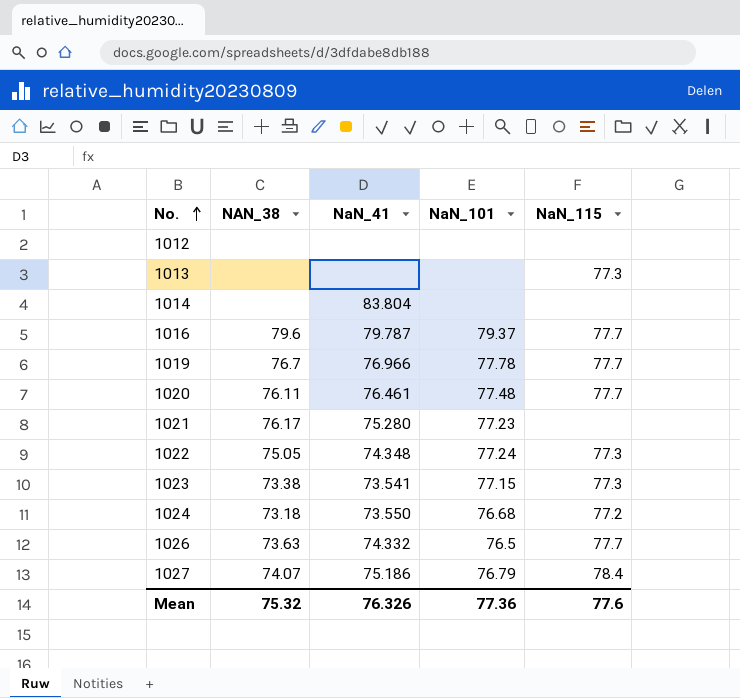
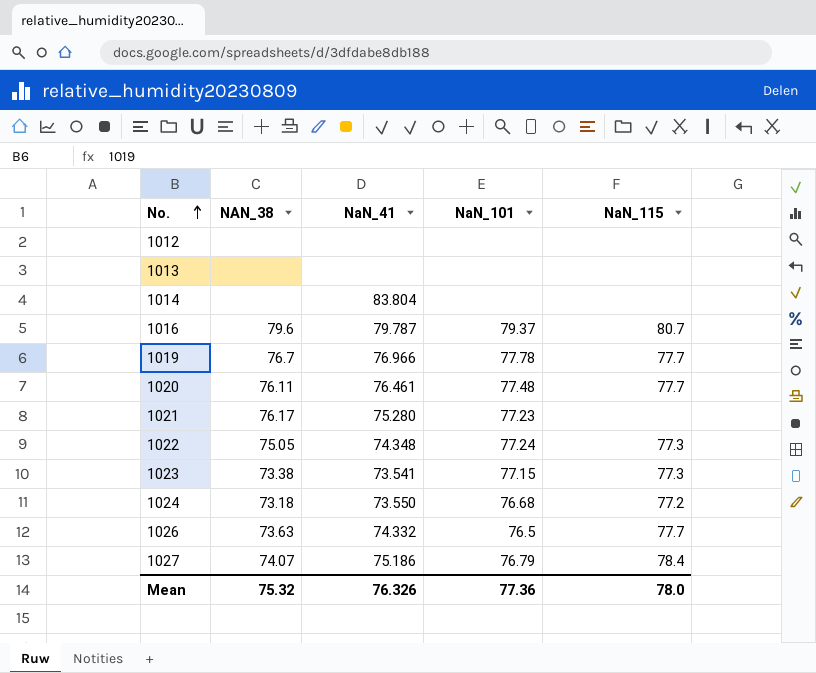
1013 | NaN_115: 77.3 -> none
1016 | NaN_115: 77.7 -> 80.7
Mean | NaN_115: 77.6 -> 78.0

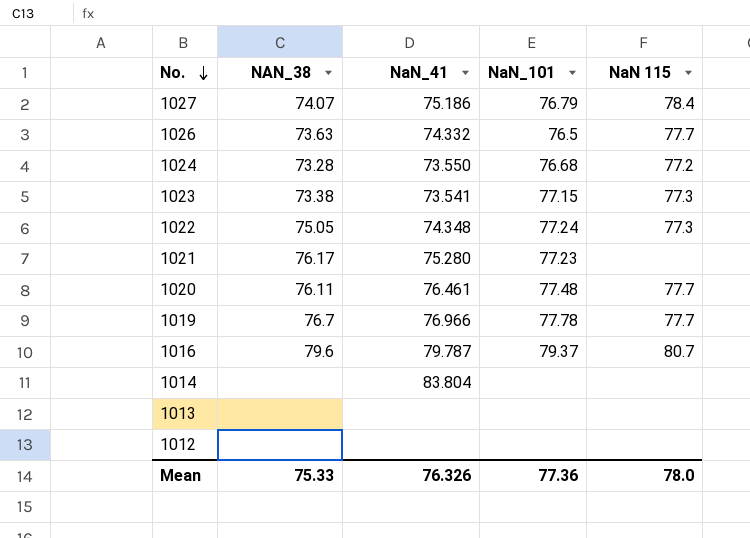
row order: No. ascending -> No. descending
column name: NaN_115 -> NaN 115
1024 | NAN_38: 73.18 -> 73.28
Mean | NAN_38: 75.32 -> 75.33

